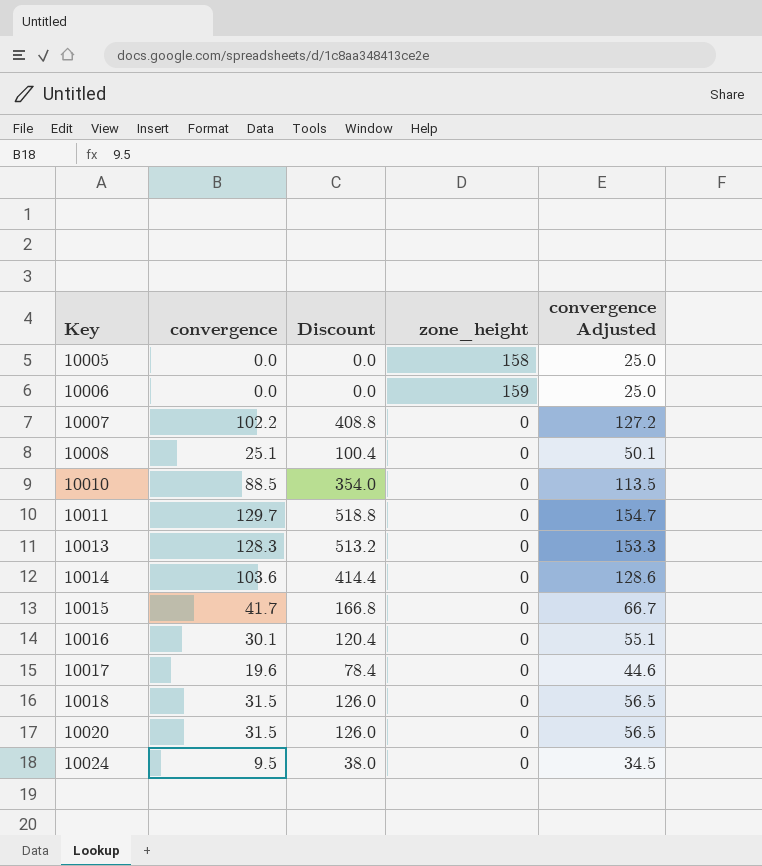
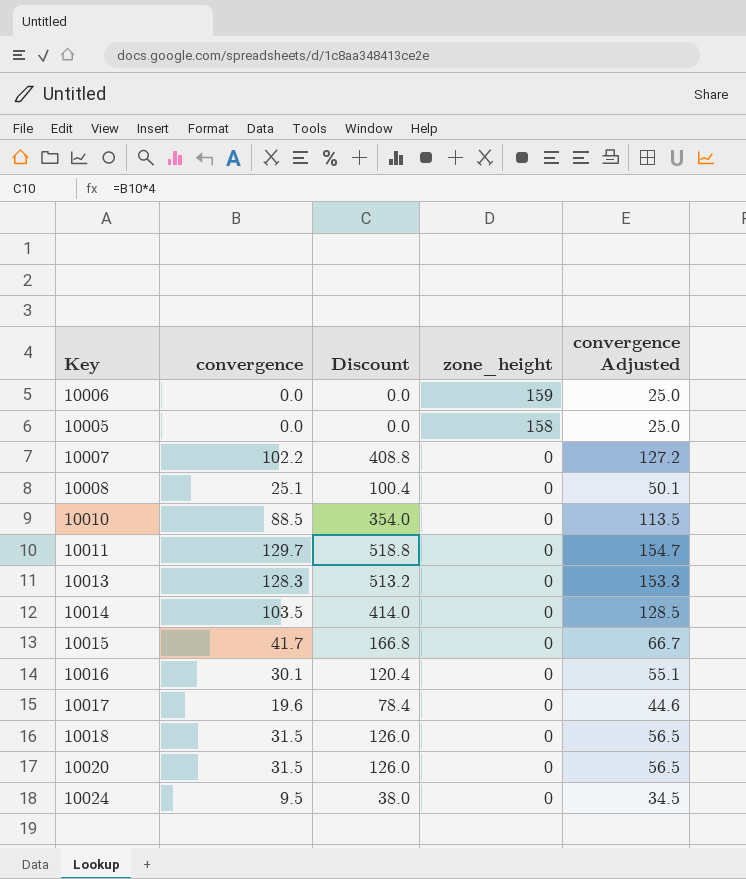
row order: Key ascending -> zone_height descending
10014 | convergence: 103.6 -> 103.5
10014 | Discount: 414.4 -> 414.0
10014 | convergence Adjusted: 128.6 -> 128.5

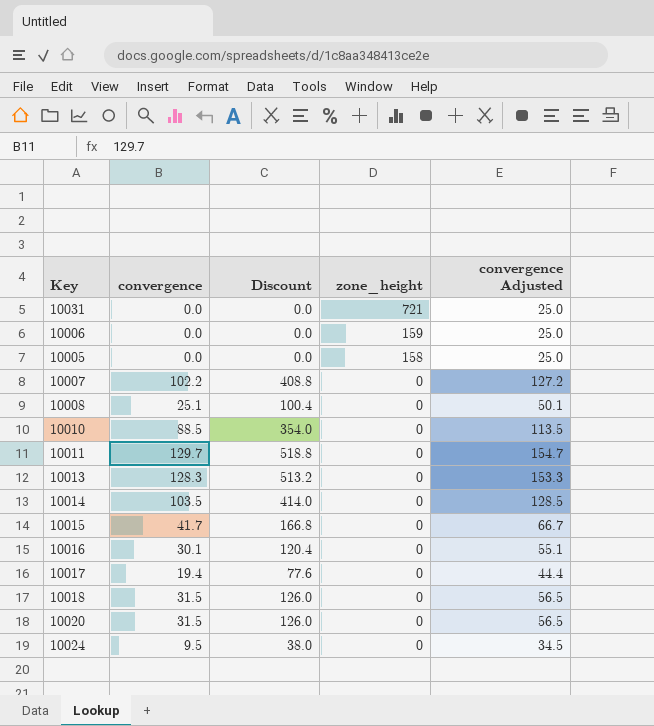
row 10031: none -> 0.0 | 0.0 | 721 | 25.0
10017 | convergence: 19.6 -> 19.4
10017 | Discount: 78.4 -> 77.6
10017 | convergence Adjusted: 44.6 -> 44.4

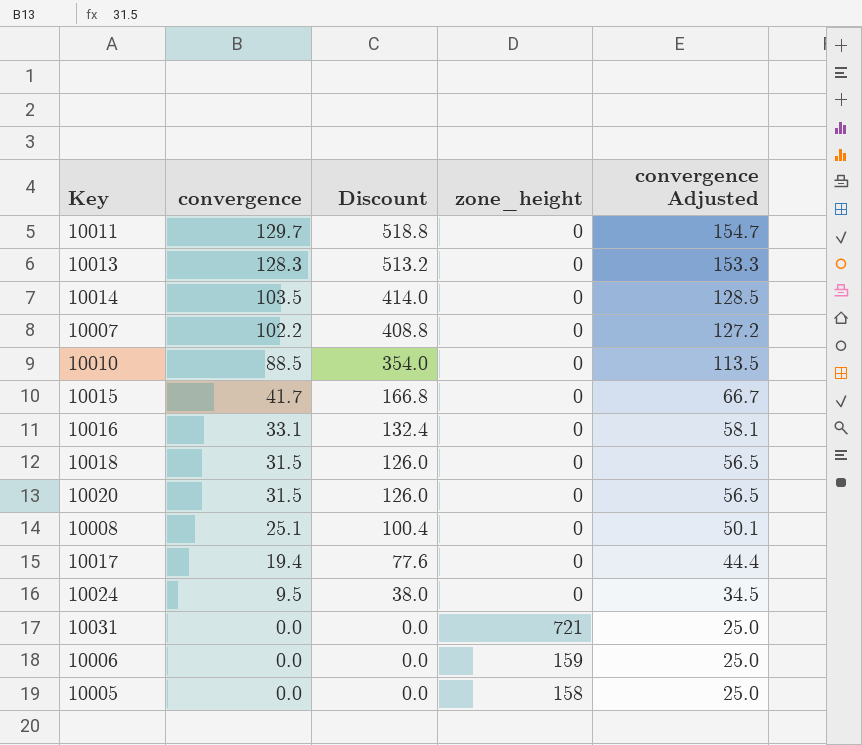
row order: zone_height descending -> convergence descending
10016 | convergence: 30.1 -> 33.1
10016 | Discount: 120.4 -> 132.4
10016 | convergence Adjusted: 55.1 -> 58.1

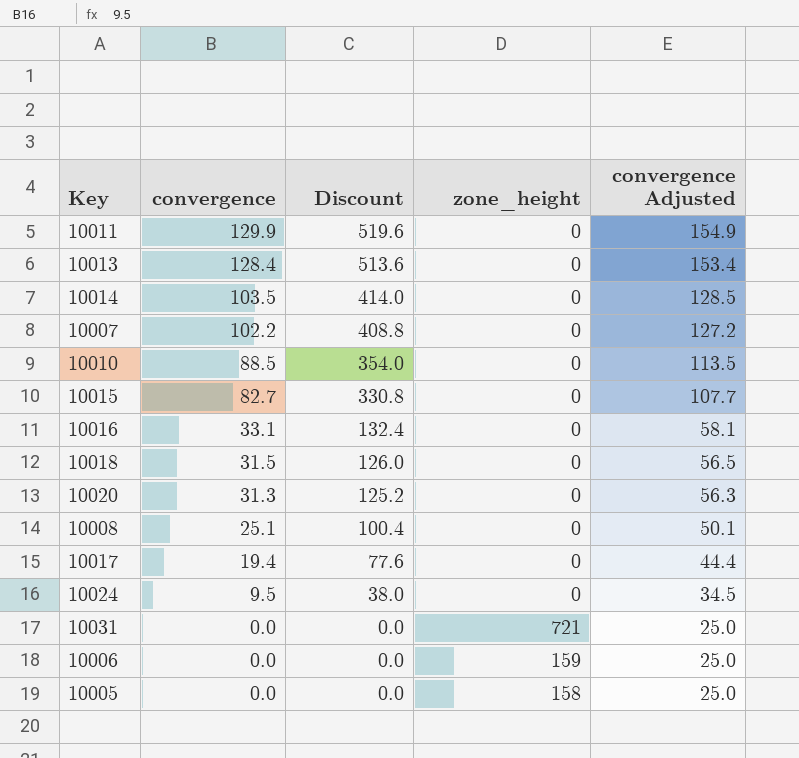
10011 | convergence: 129.7 -> 129.9
10011 | Discount: 518.8 -> 519.6
10011 | convergence Adjusted: 154.7 -> 154.9
10013 | convergence: 128.3 -> 128.4
10013 | Discount: 513.2 -> 513.6
10013 | convergence Adjusted: 153.3 -> 153.4
10015 | convergence: 41.7 -> 82.7
10015 | Discount: 166.8 -> 330.8
10015 | convergence Adjusted: 66.7 -> 107.7
10020 | convergence: 31.5 -> 31.3
10020 | Discount: 126.0 -> 125.2
10020 | convergence Adjusted: 56.5 -> 56.3

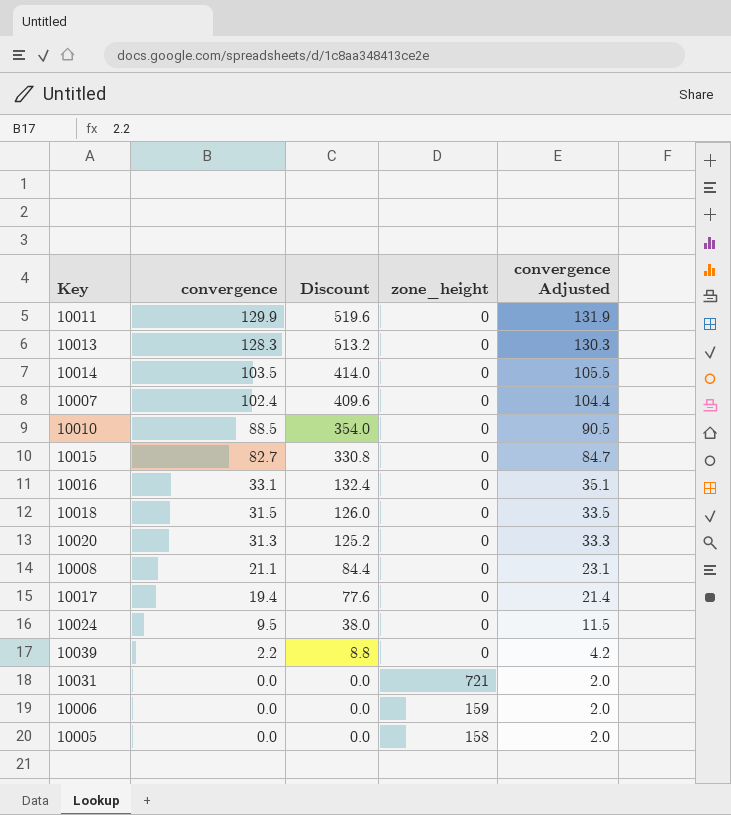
column convergence Adjusted | formula: [convergence] + 25 -> [convergence] + 2
10013 | convergence: 128.4 -> 128.3
10013 | Discount: 513.6 -> 513.2
10007 | convergence: 102.2 -> 102.4
10007 | Discount: 408.8 -> 409.6
10008 | convergence: 25.1 -> 21.1
10008 | Discount: 100.4 -> 84.4
row 10039: none -> 2.2 | 8.8 | 0 | 4.2

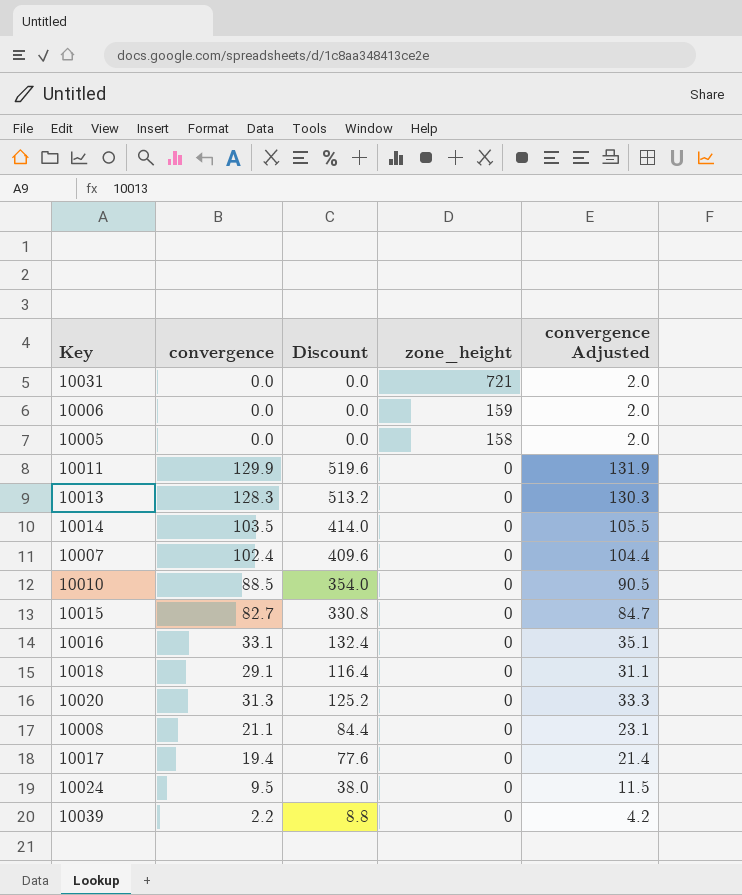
row order: convergence descending -> zone_height descending
10018 | convergence: 31.5 -> 29.1
10018 | Discount: 126.0 -> 116.4
10018 | convergence Adjusted: 33.5 -> 31.1

